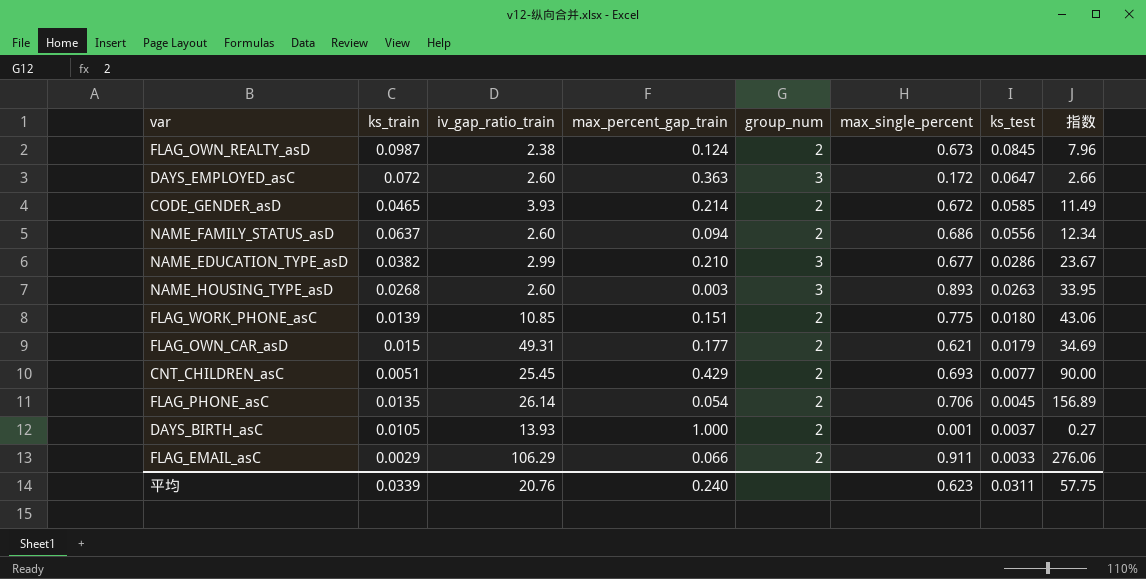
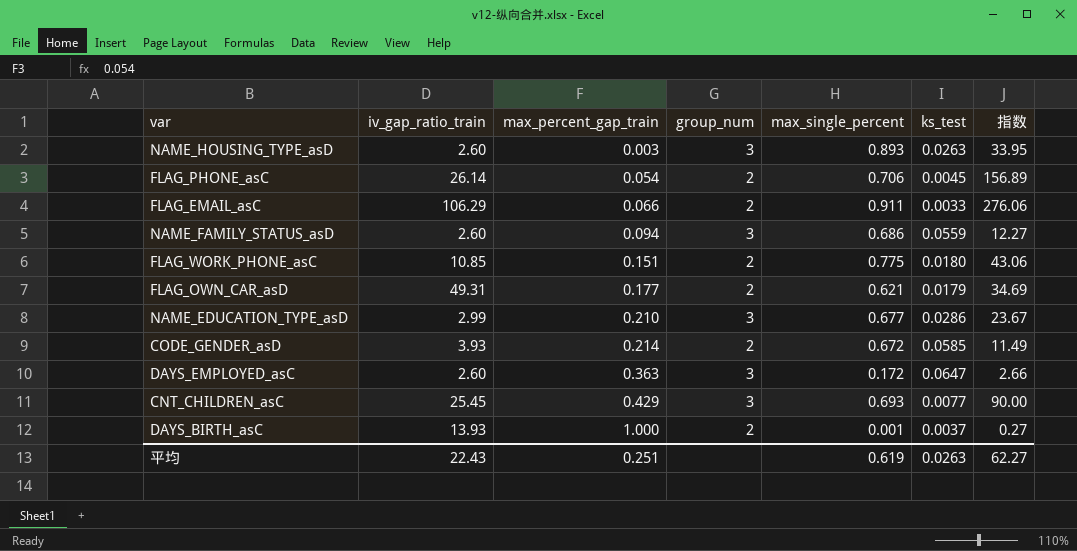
row order: ks_test descending -> max_percent_gap_train ascending
column ks_train | position: 2 -> none
row FLAG_OWN_REALTY_asD: 0.0987 | 2.38 | 0.124 | 2 | 0.673 | 0.0845 | 7.96 -> none
NAME_FAMILY_STATUS_asD | group_num: 2 -> 3
NAME_FAMILY_STATUS_asD | ks_test: 0.0556 -> 0.0559
NAME_FAMILY_STATUS_asD | 指数: 12.34 -> 12.27
CNT_CHILDREN_asC | group_num: 2 -> 3
平均 | iv_gap_ratio_train: 20.76 -> 22.43
平均 | max_percent_gap_train: 0.240 -> 0.251
平均 | max_single_percent: 0.623 -> 0.619
平均 | ks_test: 0.0311 -> 0.0263
平均 | 指数: 57.75 -> 62.27

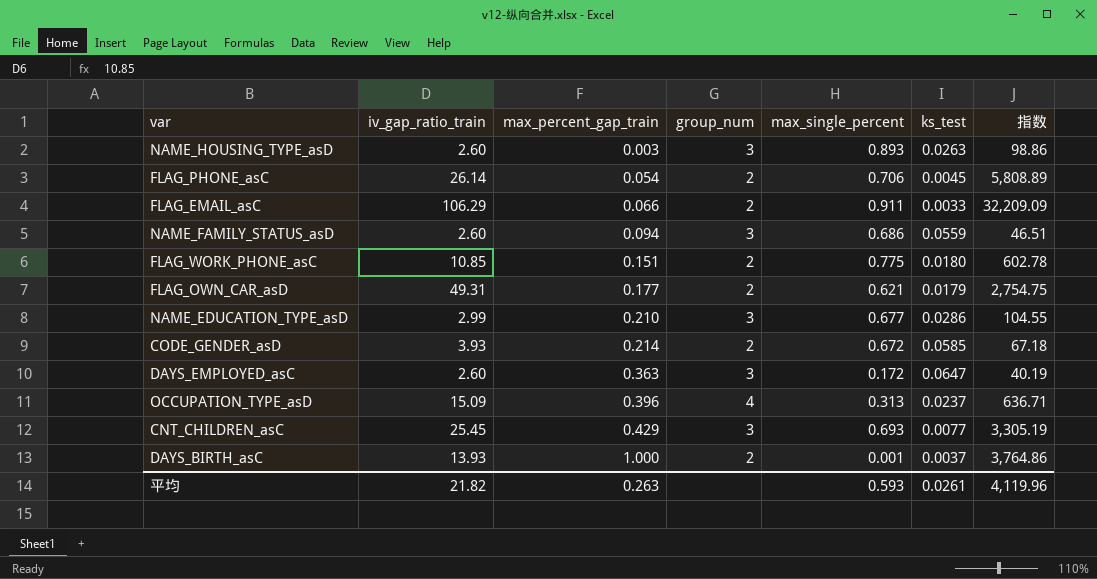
column 指数 | formula: [max_single_percent] / [ks_test] -> [iv_gap_ratio_train] / [ks_test]
row OCCUPATION_TYPE_asD: none -> 15.09 | 0.396 | 4 | 0.313 | 0.0237 | 636.71
平均 | iv_gap_ratio_train: 22.43 -> 21.82
平均 | max_percent_gap_train: 0.251 -> 0.263
平均 | max_single_percent: 0.619 -> 0.593
平均 | ks_test: 0.0263 -> 0.0261
平均 | 指数: 62.27 -> 4,119.96

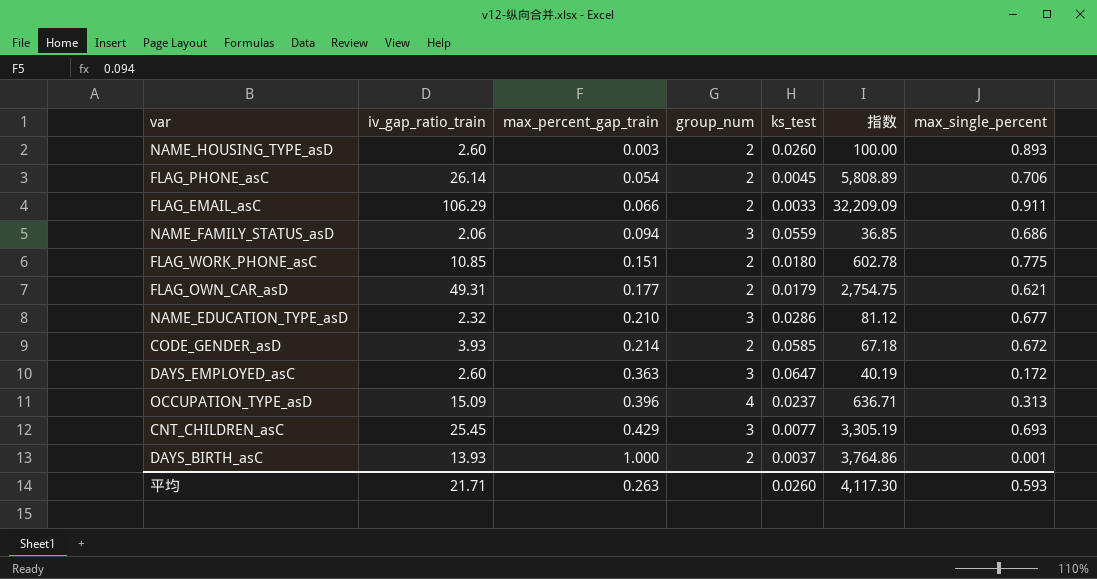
column max_single_percent | position: 5 -> 7
NAME_HOUSING_TYPE_asD | group_num: 3 -> 2
NAME_HOUSING_TYPE_asD | ks_test: 0.0263 -> 0.0260
NAME_HOUSING_TYPE_asD | 指数: 98.86 -> 100.00
NAME_FAMILY_STATUS_asD | iv_gap_ratio_train: 2.60 -> 2.06
NAME_FAMILY_STATUS_asD | 指数: 46.51 -> 36.85
NAME_EDUCATION_TYPE_asD | iv_gap_ratio_train: 2.99 -> 2.32
NAME_EDUCATION_TYPE_asD | 指数: 104.55 -> 81.12
平均 | iv_gap_ratio_train: 21.82 -> 21.71
平均 | ks_test: 0.0261 -> 0.0260
平均 | 指数: 4,119.96 -> 4,117.30

